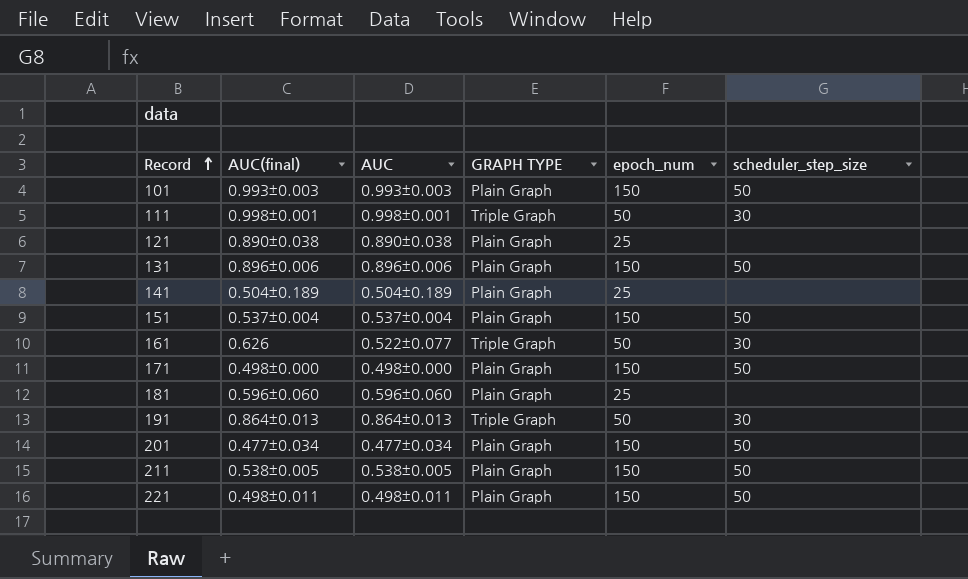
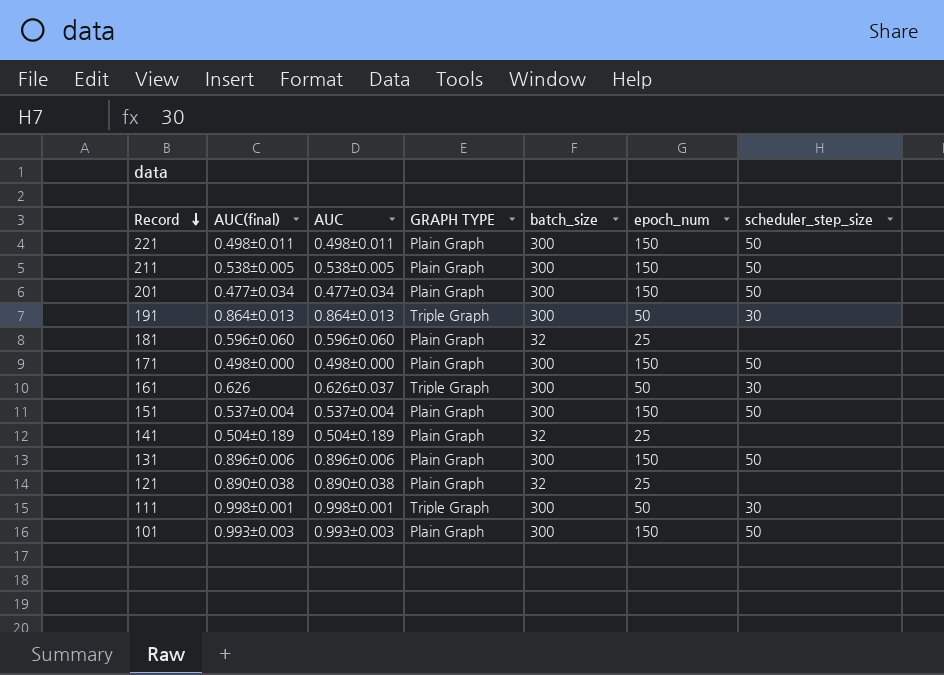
row order: Record ascending -> Record descending
column batch_size | position: none -> 5
161 | AUC: 0.522±0.077 -> 0.626±0.037

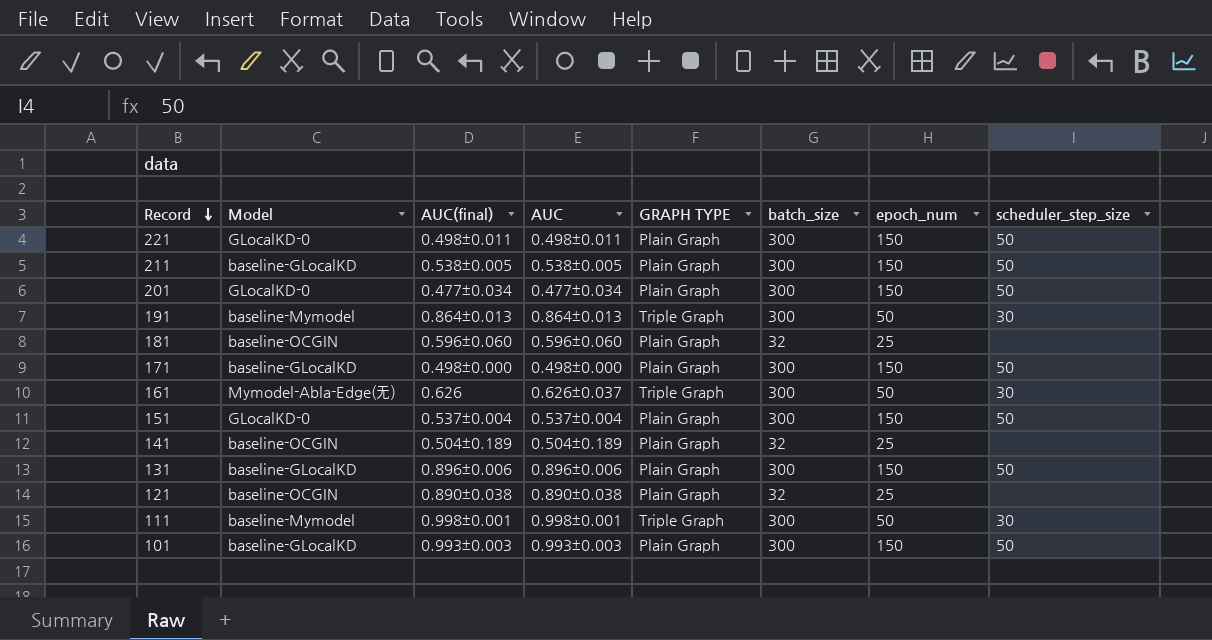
column Model | position: none -> 2

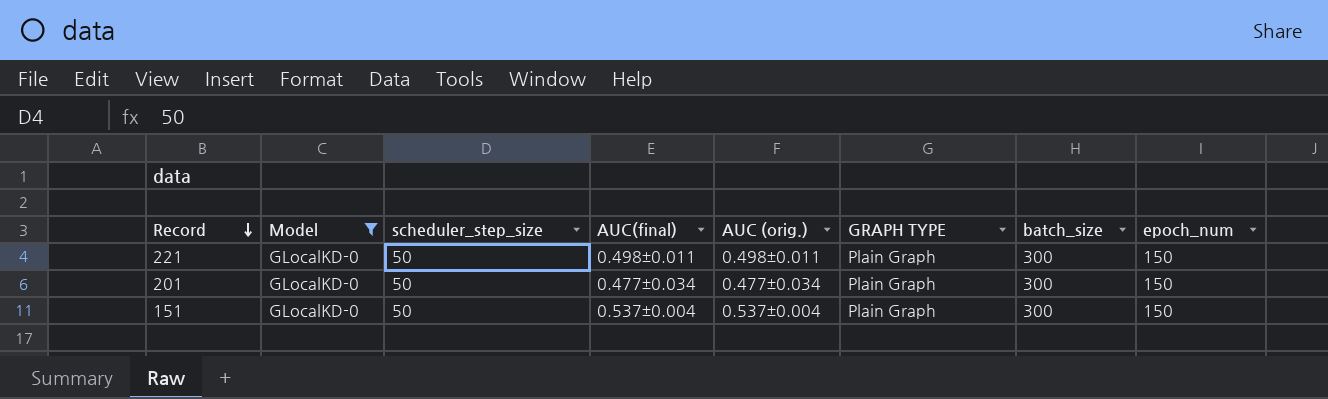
filter: none -> Model = GLocalKD-0
column scheduler_step_size | position: 8 -> 3
column name: AUC -> AUC (orig.)

